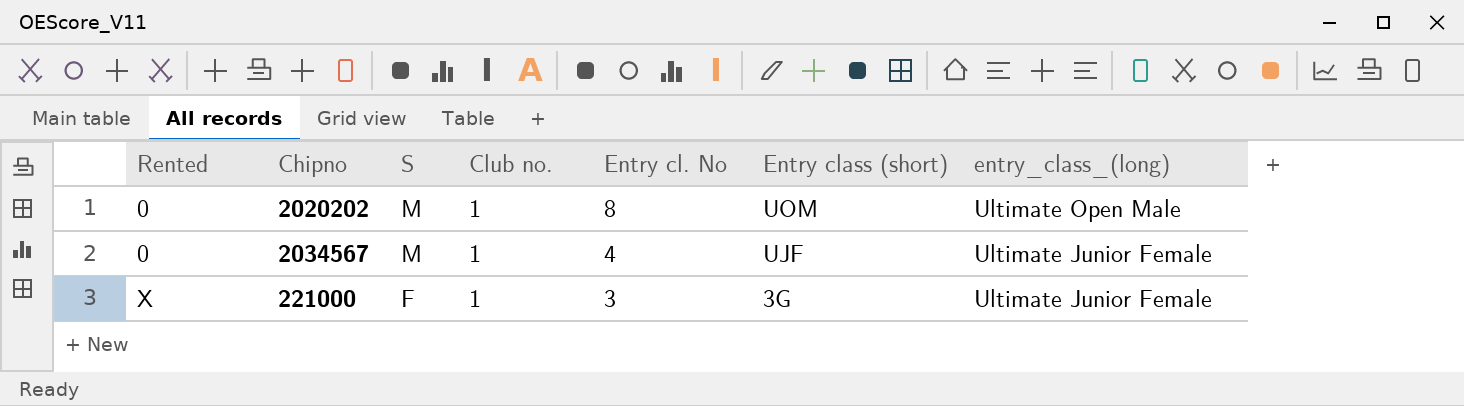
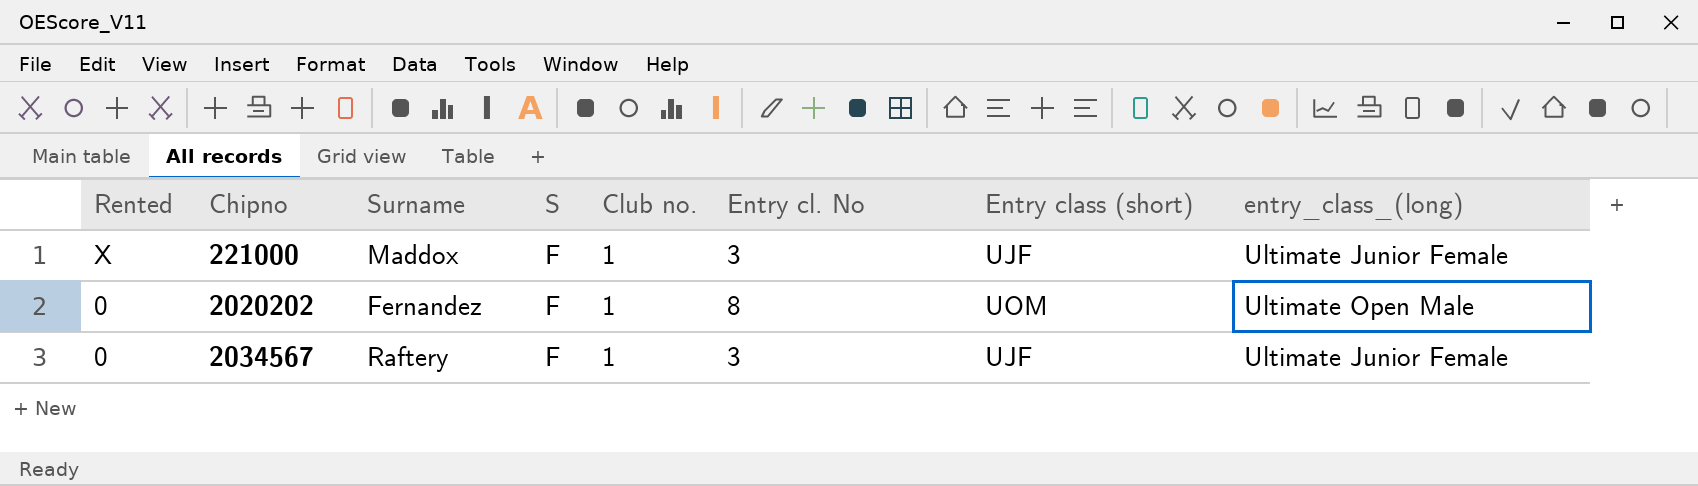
row order: Rented ascending -> Rented descending
column Surname | position: none -> 3
221000 | Entry class (short): 3G -> UJF
2020202 | S: M -> F
2034567 | S: M -> F
2034567 | Entry cl. No: 4 -> 3

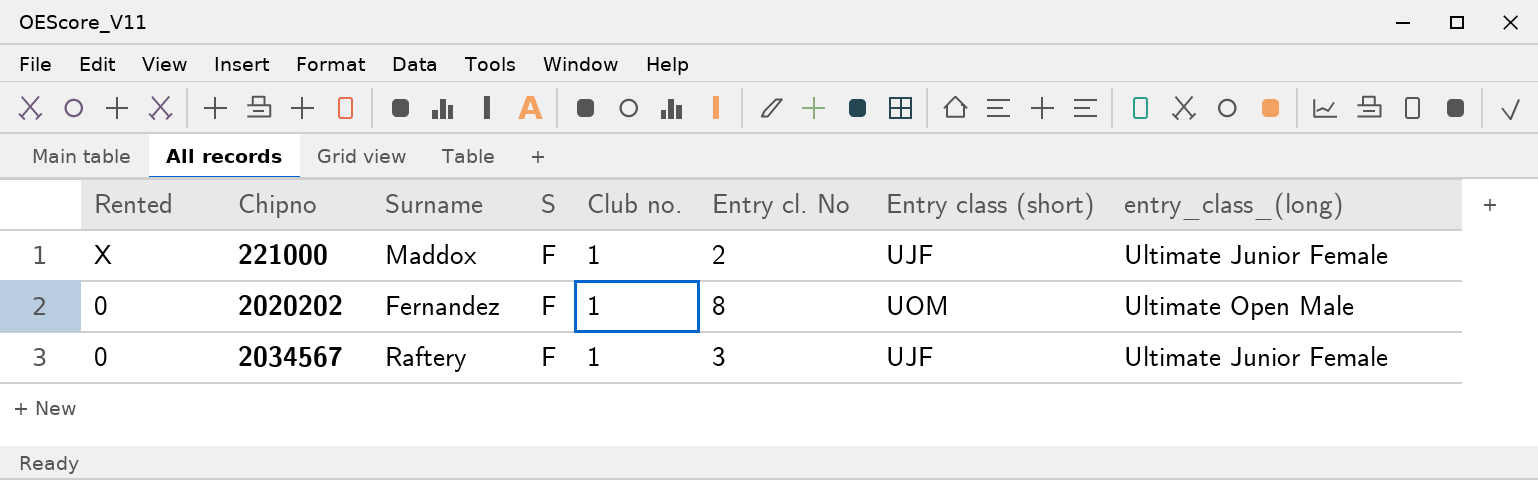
221000 | Entry cl. No: 3 -> 2

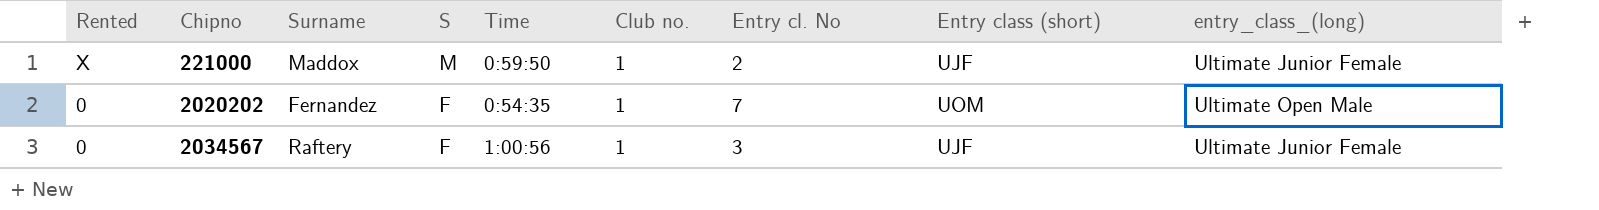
column Time | position: none -> 5
221000 | S: F -> M
2020202 | Entry cl. No: 8 -> 7

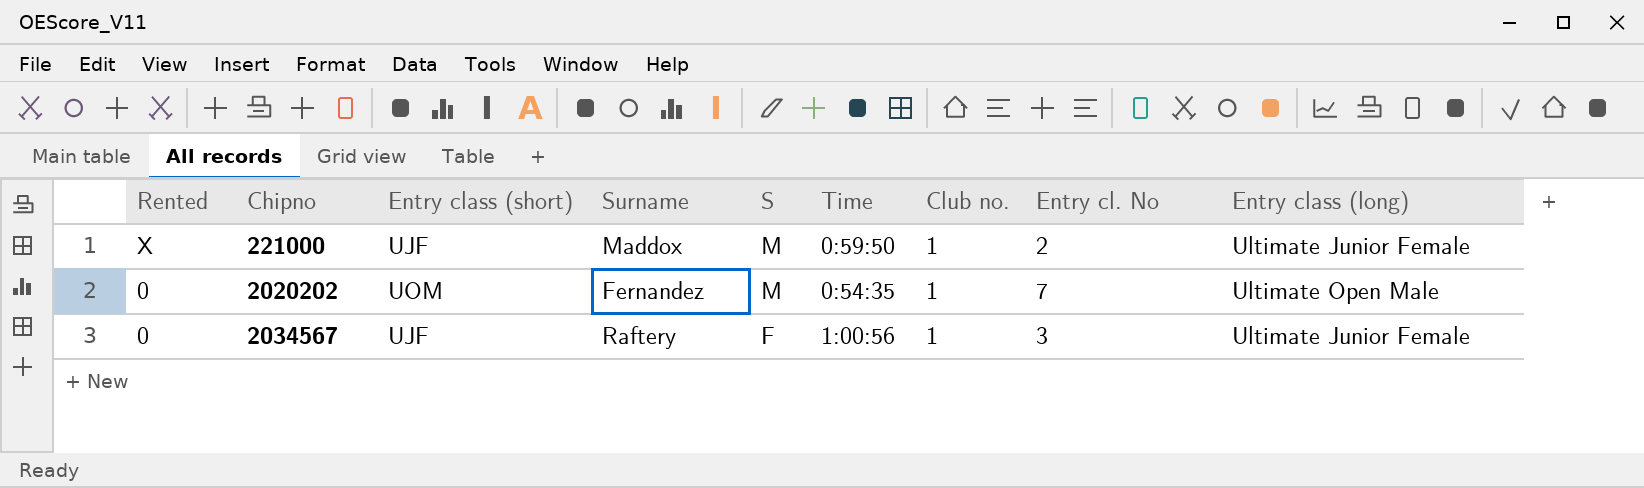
column Entry class (short) | position: 8 -> 3
column name: entry_class_(long) -> Entry class (long)
2020202 | S: F -> M

